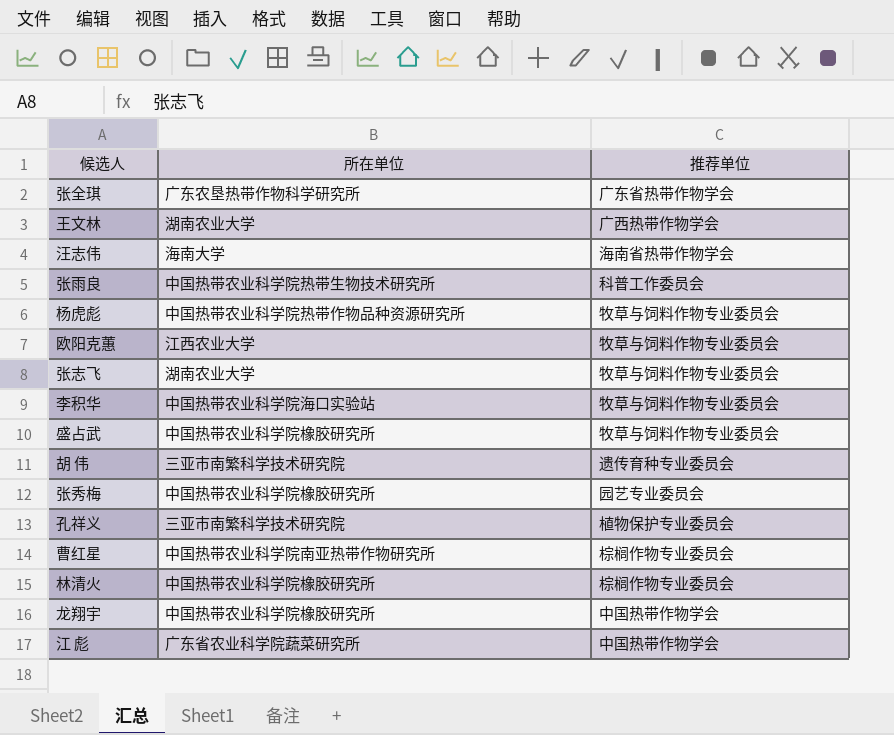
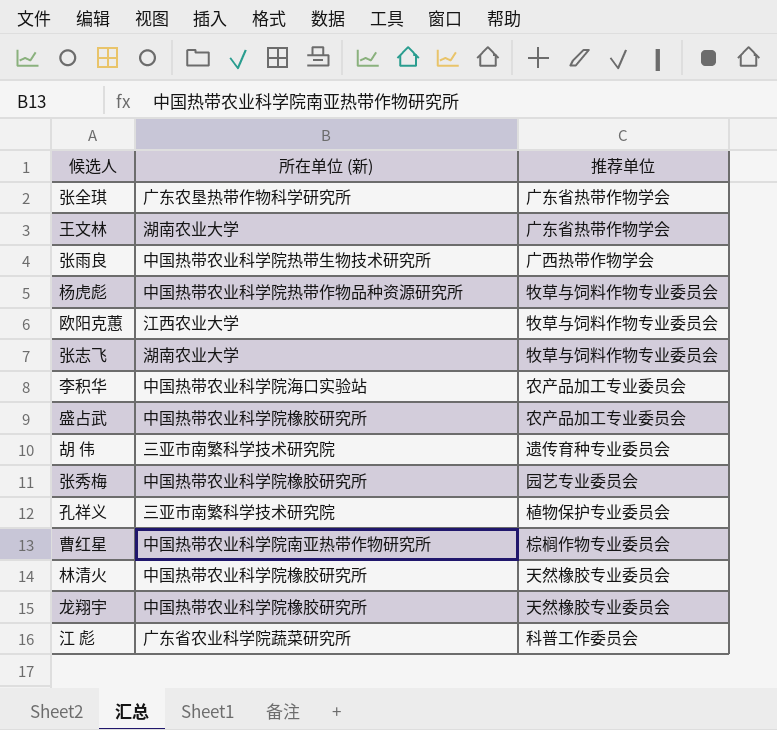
column name: 所在单位 -> 所在单位 (新)
row 汪志伟: 海南大学 | 海南省热带作物学会 -> none
王文林 | 推荐单位: 广西热带作物学会 -> 广东省热带作物学会
张雨良 | 推荐单位: 科普工作委员会 -> 广西热带作物学会
李积华 | 推荐单位: 牧草与饲料作物专业委员会 -> 农产品加工专业委员会
盛占武 | 推荐单位: 牧草与饲料作物专业委员会 -> 农产品加工专业委员会
林清火 | 推荐单位: 棕榈作物专业委员会 -> 天然橡胶专业委员会
龙翔宇 | 推荐单位: 中国热带作物学会 -> 天然橡胶专业委员会
江 彪 | 推荐单位: 中国热带作物学会 -> 科普工作委员会

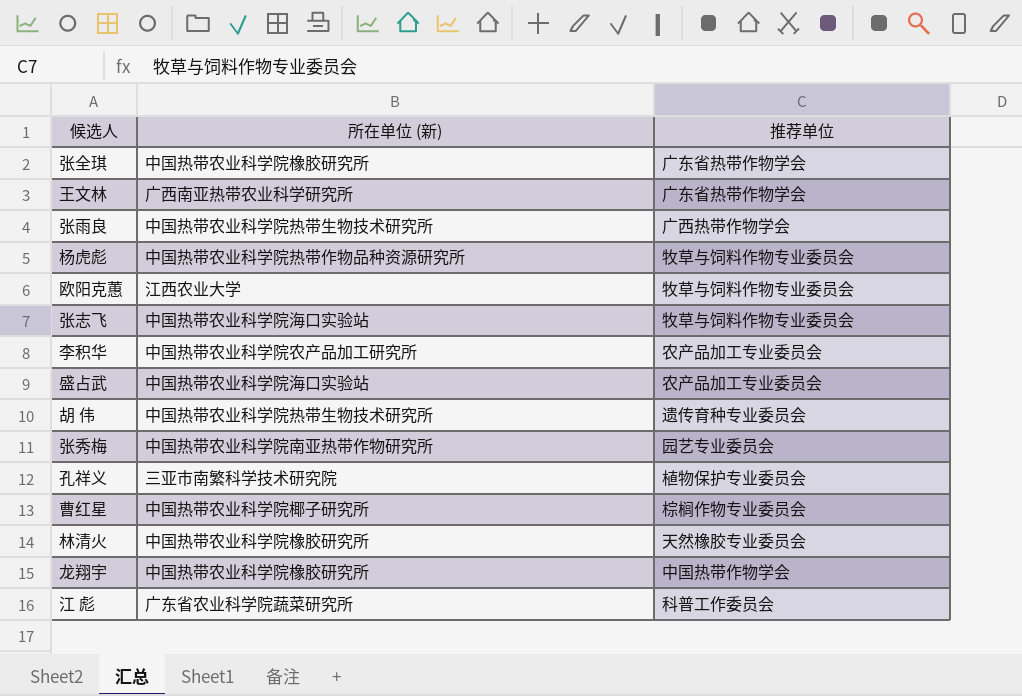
张全琪 | 所在单位 (新): 广东农垦热带作物科学研究所 -> 中国热带农业科学院橡胶研究所
王文林 | 所在单位 (新): 湖南农业大学 -> 广西南亚热带农业科学研究所
张志飞 | 所在单位 (新): 湖南农业大学 -> 中国热带农业科学院海口实验站
李积华 | 所在单位 (新): 中国热带农业科学院海口实验站 -> 中国热带农业科学院农产品加工研究所
盛占武 | 所在单位 (新): 中国热带农业科学院橡胶研究所 -> 中国热带农业科学院海口实验站
胡 伟 | 所在单位 (新): 三亚市南繁科学技术研究院 -> 中国热带农业科学院热带生物技术研究所
张秀梅 | 所在单位 (新): 中国热带农业科学院橡胶研究所 -> 中国热带农业科学院南亚热带作物研究所
曹红星 | 所在单位 (新): 中国热带农业科学院南亚热带作物研究所 -> 中国热带农业科学院椰子研究所
龙翔宇 | 推荐单位: 天然橡胶专业委员会 -> 中国热带作物学会

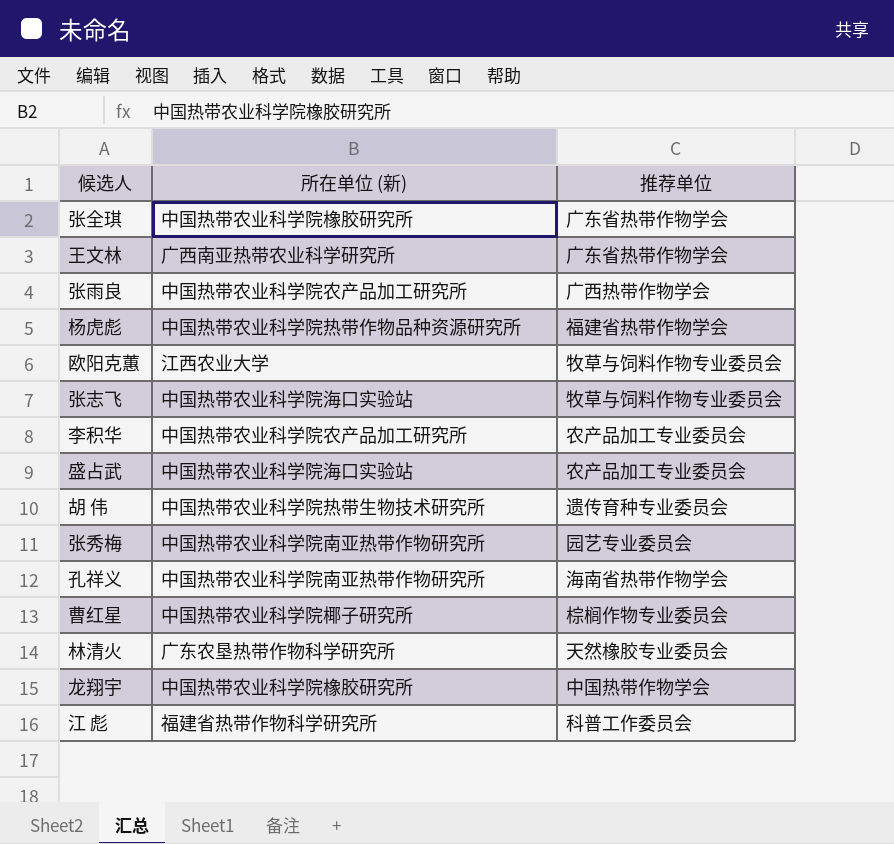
张雨良 | 所在单位 (新): 中国热带农业科学院热带生物技术研究所 -> 中国热带农业科学院农产品加工研究所
杨虎彪 | 推荐单位: 牧草与饲料作物专业委员会 -> 福建省热带作物学会
孔祥义 | 所在单位 (新): 三亚市南繁科学技术研究院 -> 中国热带农业科学院南亚热带作物研究所
孔祥义 | 推荐单位: 植物保护专业委员会 -> 海南省热带作物学会
林清火 | 所在单位 (新): 中国热带农业科学院橡胶研究所 -> 广东农垦热带作物科学研究所
江 彪 | 所在单位 (新): 广东省农业科学院蔬菜研究所 -> 福建省热带作物科学研究所

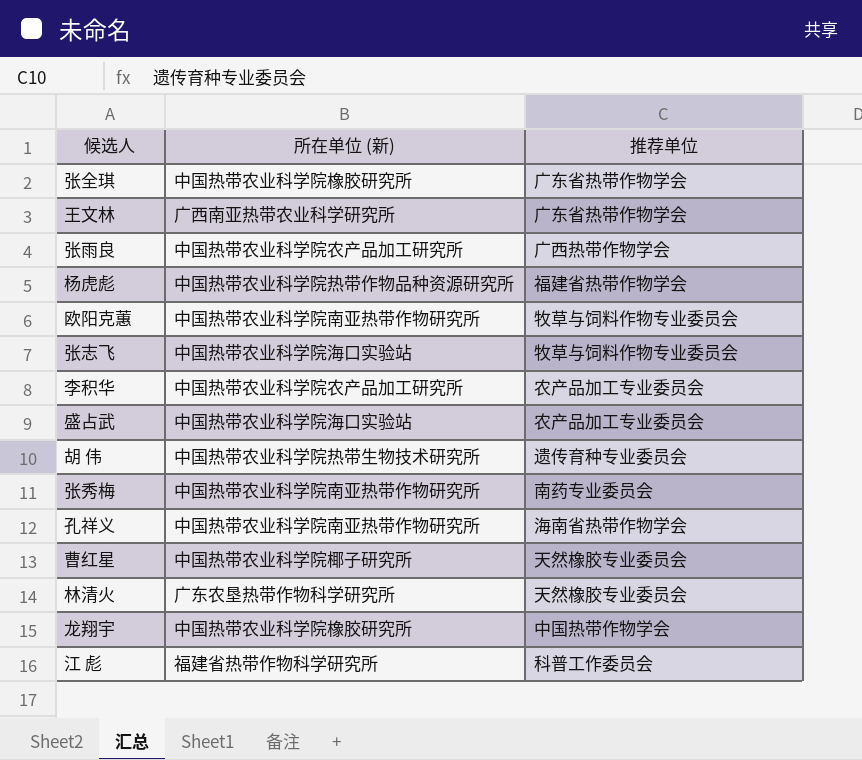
欧阳克蕙 | 所在单位 (新): 江西农业大学 -> 中国热带农业科学院南亚热带作物研究所
张秀梅 | 推荐单位: 园艺专业委员会 -> 南药专业委员会
曹红星 | 推荐单位: 棕榈作物专业委员会 -> 天然橡胶专业委员会

